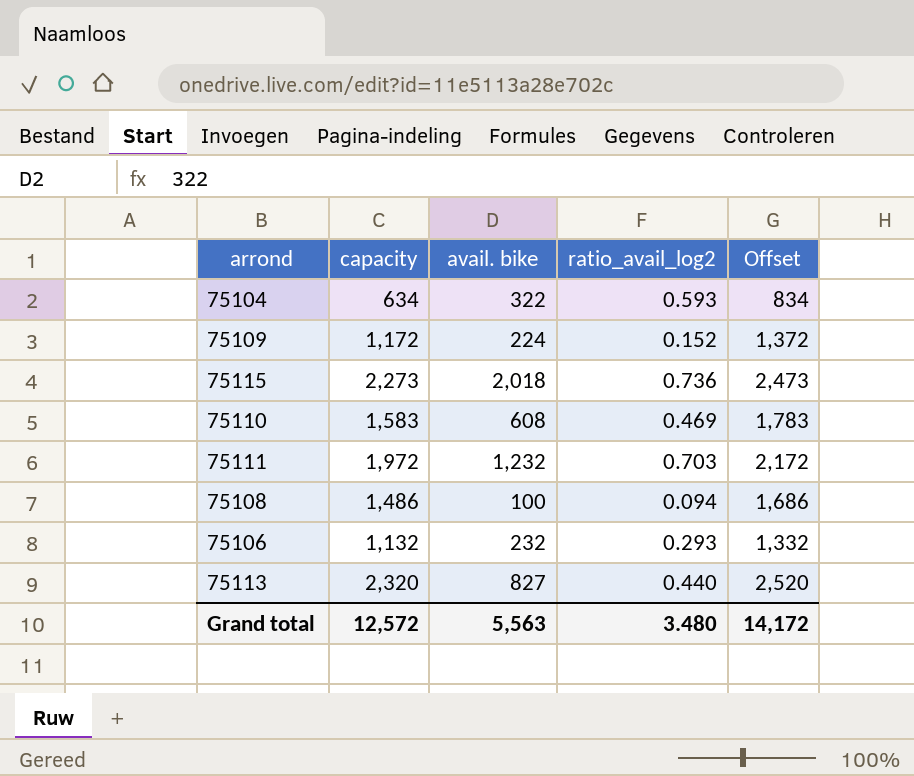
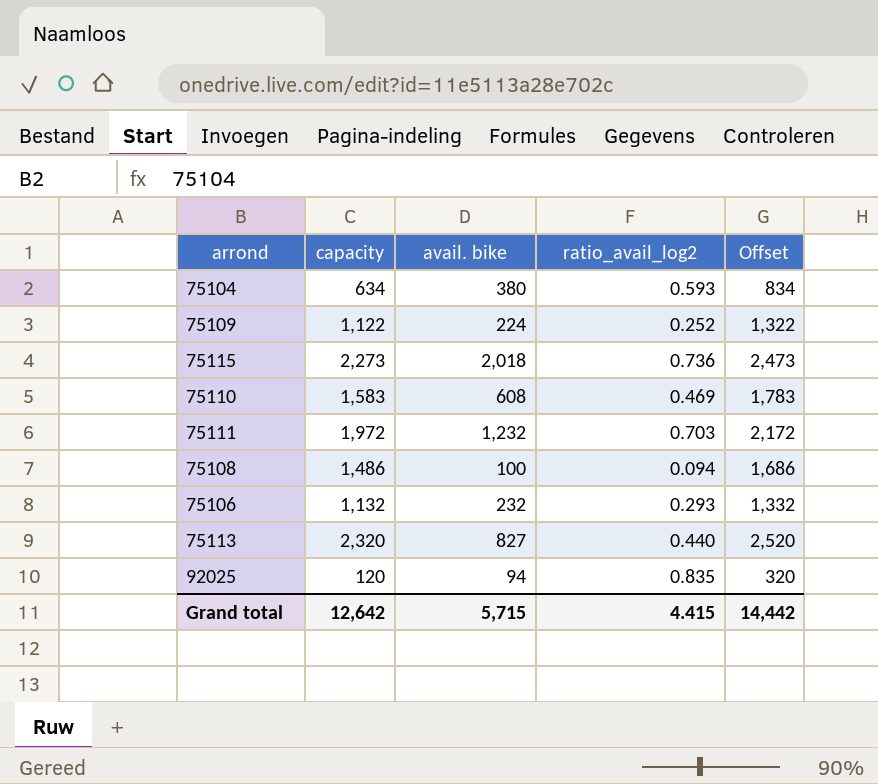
75104 | avail. bike: 322 -> 380
75109 | capacity: 1,172 -> 1,122
75109 | ratio_avail_log2: 0.152 -> 0.252
75109 | Offset: 1,372 -> 1,322
row 92025: none -> 120 | 94 | 0.835 | 320
Grand total | capacity: 12,572 -> 12,642
Grand total | avail. bike: 5,563 -> 5,715
Grand total | ratio_avail_log2: 3.480 -> 4.415
Grand total | Offset: 14,172 -> 14,442

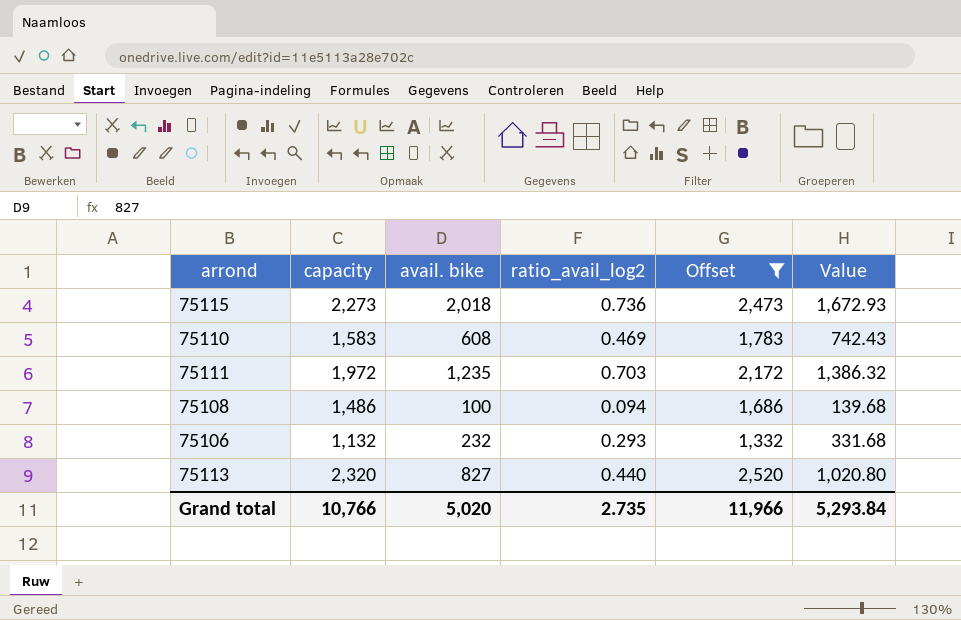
filter: none -> Offset >= 1,332
column Value | formula: none -> [capacity] * [ratio_avail_log2]
75111 | avail. bike: 1,232 -> 1,235
Grand total | capacity: 12,642 -> 10,766
Grand total | avail. bike: 5,715 -> 5,020
Grand total | ratio_avail_log2: 4.415 -> 2.735
Grand total | Offset: 14,442 -> 11,966

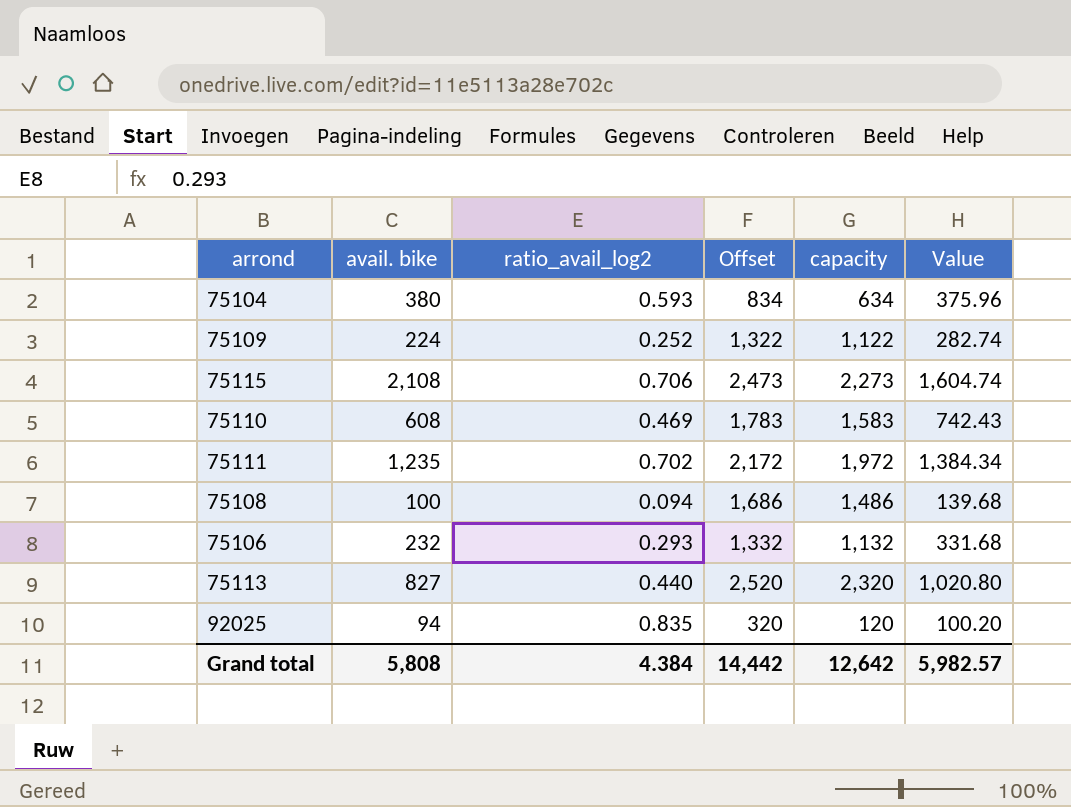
filter: Offset >= 1,332 -> none
column capacity | position: 2 -> 5
75115 | avail. bike: 2,018 -> 2,108
75115 | ratio_avail_log2: 0.736 -> 0.706
75115 | Value: 1,672.93 -> 1,604.74
75111 | ratio_avail_log2: 0.703 -> 0.702
75111 | Value: 1,386.32 -> 1,384.34
Grand total | avail. bike: 5,020 -> 5,808
Grand total | ratio_avail_log2: 2.735 -> 4.384
Grand total | Offset: 11,966 -> 14,442
Grand total | capacity: 10,766 -> 12,642
Grand total | Value: 5,293.84 -> 5,982.57

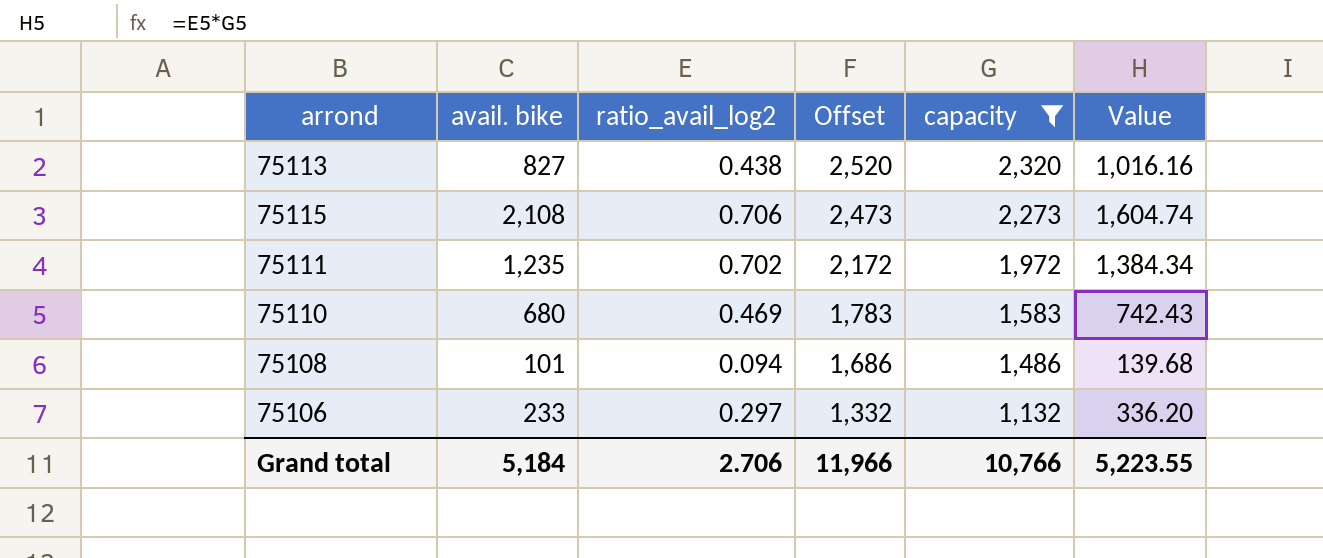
filter: none -> capacity >= 1,132
row order: none -> Offset descending
75113 | ratio_avail_log2: 0.440 -> 0.438
75113 | Value: 1,020.80 -> 1,016.16
75110 | avail. bike: 608 -> 680
75108 | avail. bike: 100 -> 101
75106 | avail. bike: 232 -> 233
75106 | ratio_avail_log2: 0.293 -> 0.297
75106 | Value: 331.68 -> 336.20
Grand total | avail. bike: 5,808 -> 5,184
Grand total | ratio_avail_log2: 4.384 -> 2.706
Grand total | Offset: 14,442 -> 11,966
Grand total | capacity: 12,642 -> 10,766
Grand total | Value: 5,982.57 -> 5,223.55

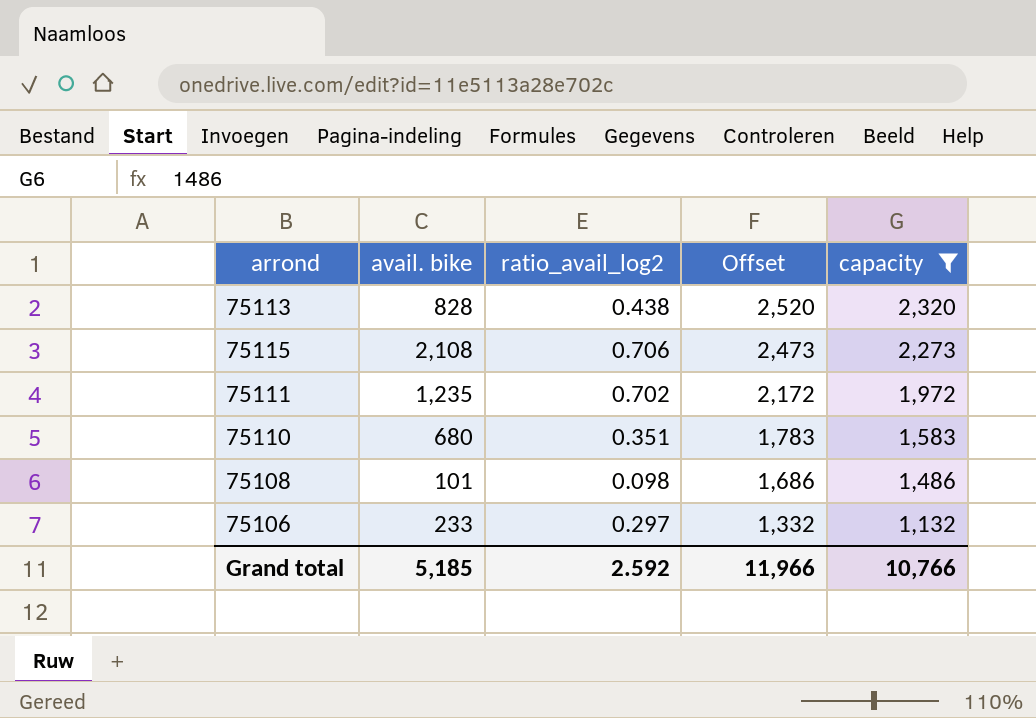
column Value | formula: [ratio_avail_log2] * [capacity] -> none
75113 | avail. bike: 827 -> 828
75110 | ratio_avail_log2: 0.469 -> 0.351
75108 | ratio_avail_log2: 0.094 -> 0.098
Grand total | avail. bike: 5,184 -> 5,185
Grand total | ratio_avail_log2: 2.706 -> 2.592

